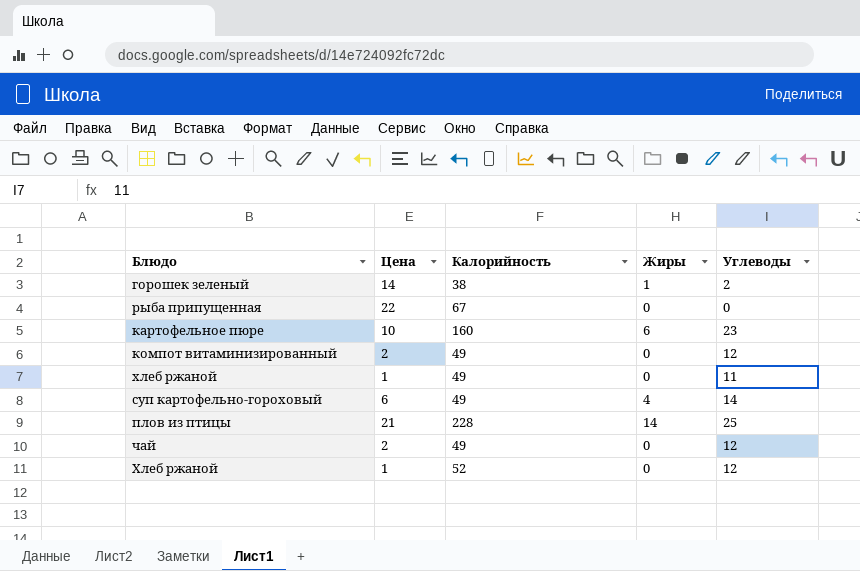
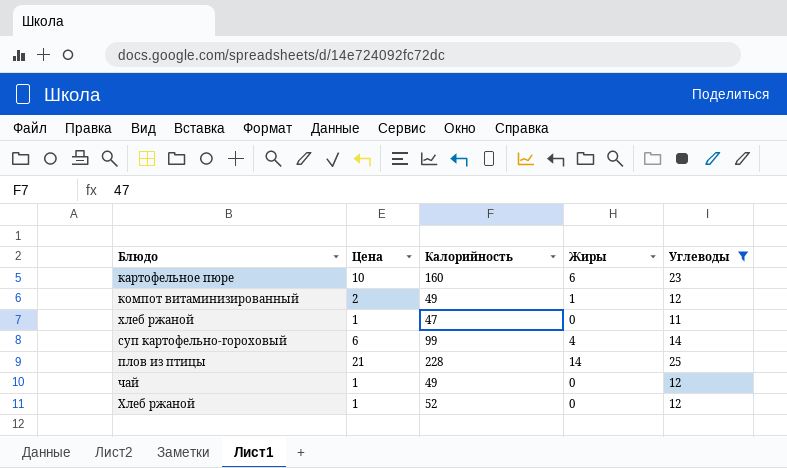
filter: none -> Углеводы >= 11
компот витаминизированный | Жиры: 0 -> 1
хлеб ржаной | Калорийность: 49 -> 47
суп картофельно-гороховый | Калорийность: 49 -> 99
чай | Цена: 2 -> 1

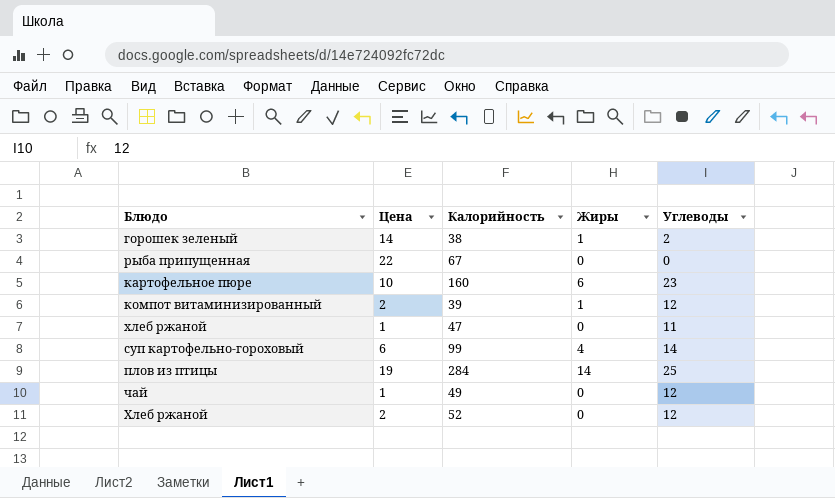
filter: Углеводы >= 11 -> none
компот витаминизированный | Калорийность: 49 -> 39
плов из птицы | Цена: 21 -> 19
плов из птицы | Калорийность: 228 -> 284
Хлеб ржаной | Цена: 1 -> 2

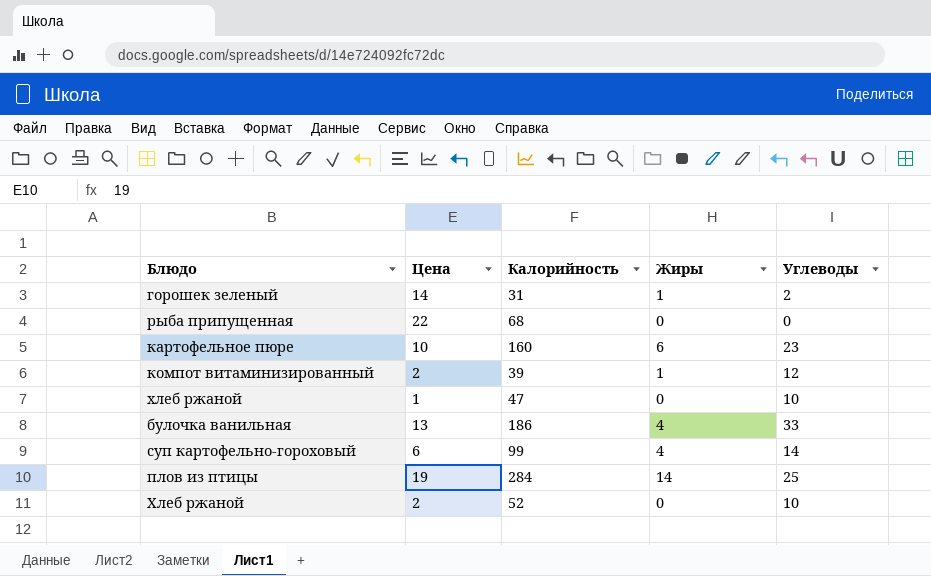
row чай: 1 | 49 | 0 | 12 -> none
горошек зеленый | Калорийность: 38 -> 31
рыба припущенная | Калорийность: 67 -> 68
хлеб ржаной | Углеводы: 11 -> 10
row булочка ванильная: none -> 13 | 186 | 4 | 33
Хлеб ржаной | Углеводы: 12 -> 10

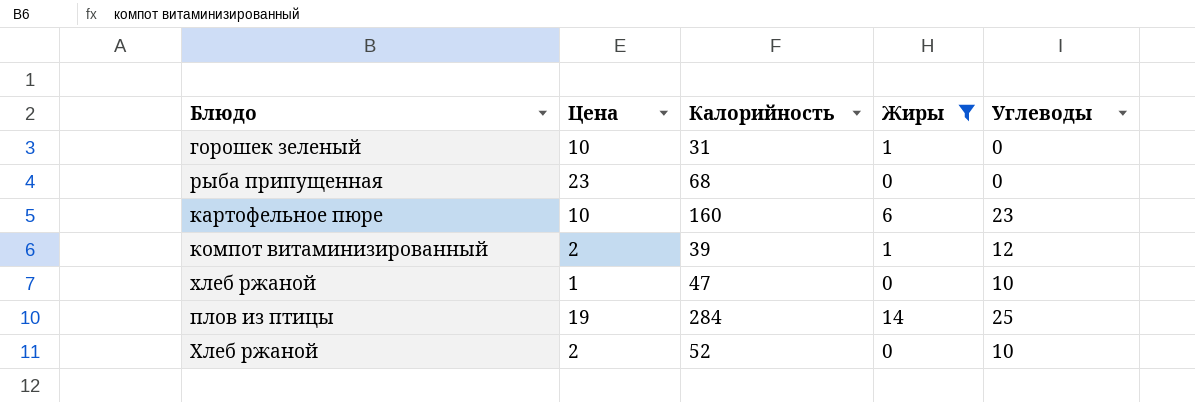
filter: none -> Жиры != 4
горошек зеленый | Цена: 14 -> 10
горошек зеленый | Углеводы: 2 -> 0
рыба припущенная | Цена: 22 -> 23

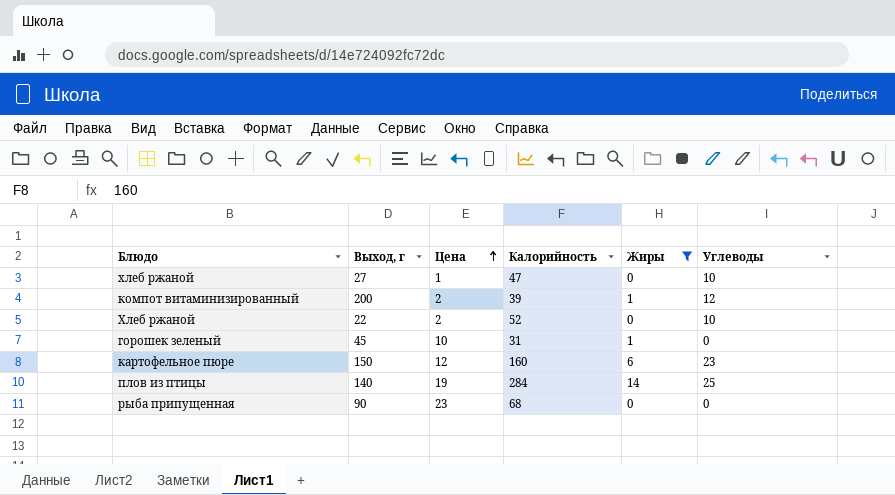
row order: none -> Цена ascending
column Выход, г | position: none -> 2
картофельное пюре | Цена: 10 -> 12

